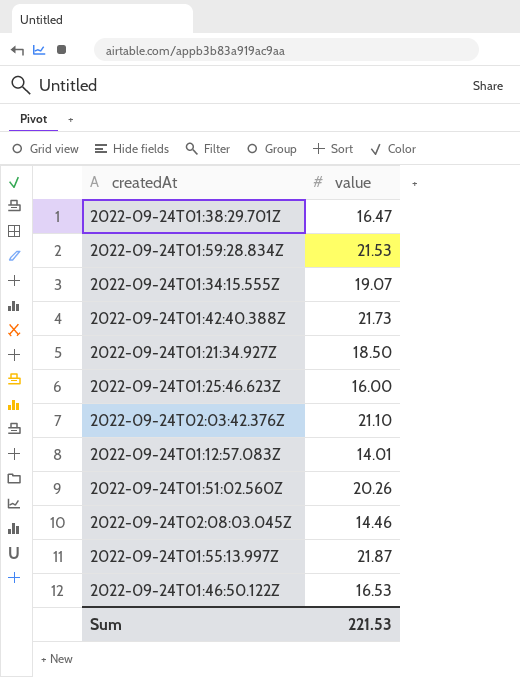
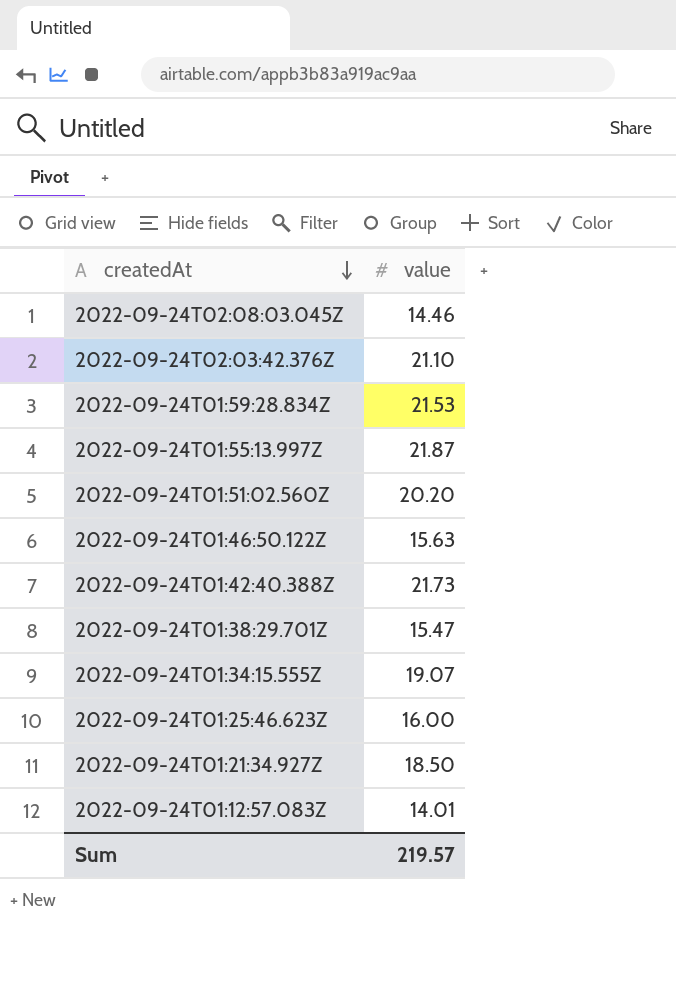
row order: none -> createdAt descending
2022-09-24T01:51:02.560Z | value: 20.26 -> 20.20
2022-09-24T01:46:50.122Z | value: 16.53 -> 15.63
2022-09-24T01:38:29.701Z | value: 16.47 -> 15.47
Sum | value: 221.53 -> 219.57

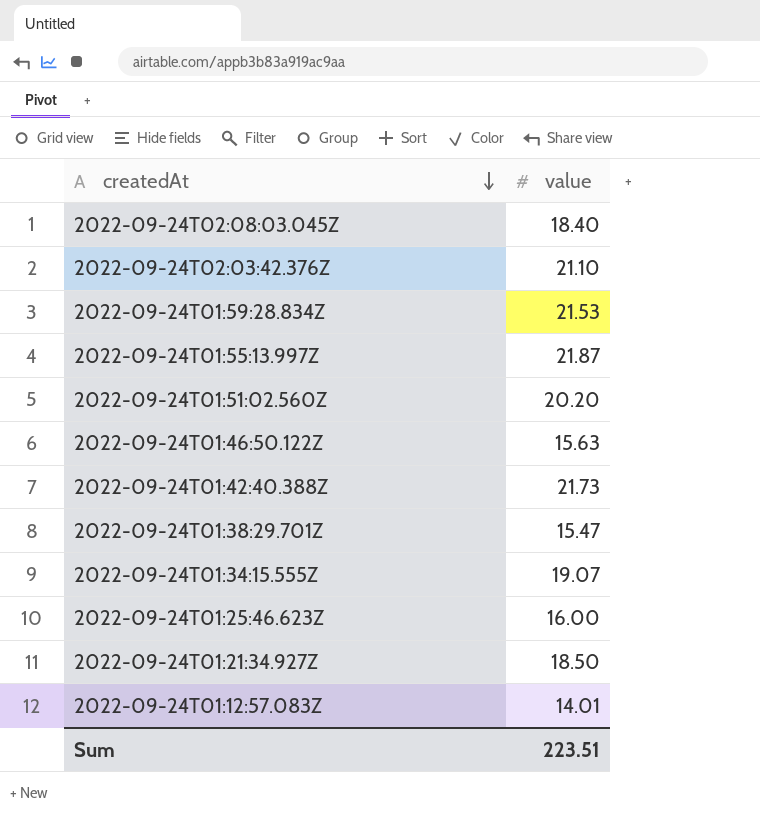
2022-09-24T02:08:03.045Z | value: 14.46 -> 18.40
Sum | value: 219.57 -> 223.51

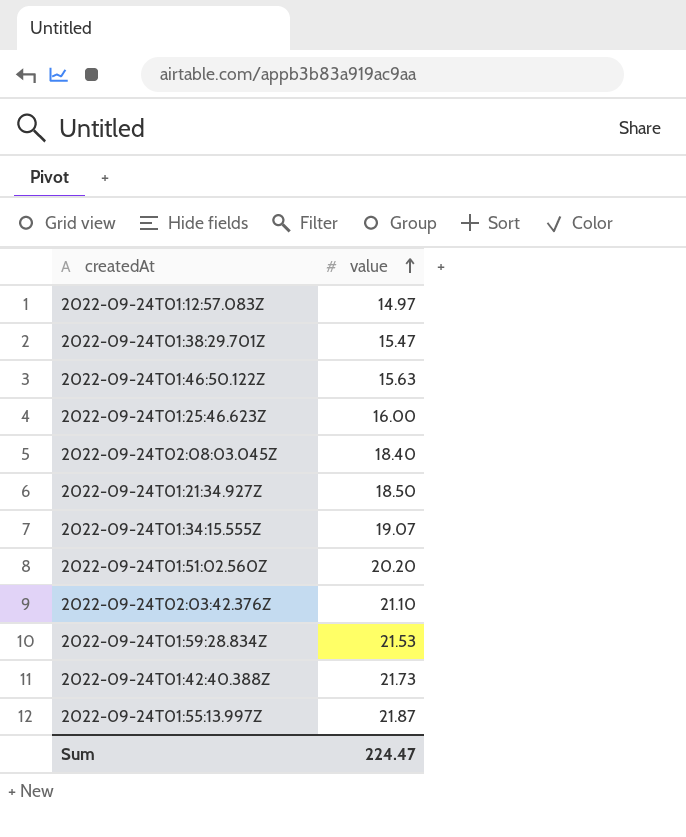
row order: createdAt descending -> value ascending
2022-09-24T01:12:57.083Z | value: 14.01 -> 14.97
Sum | value: 223.51 -> 224.47

